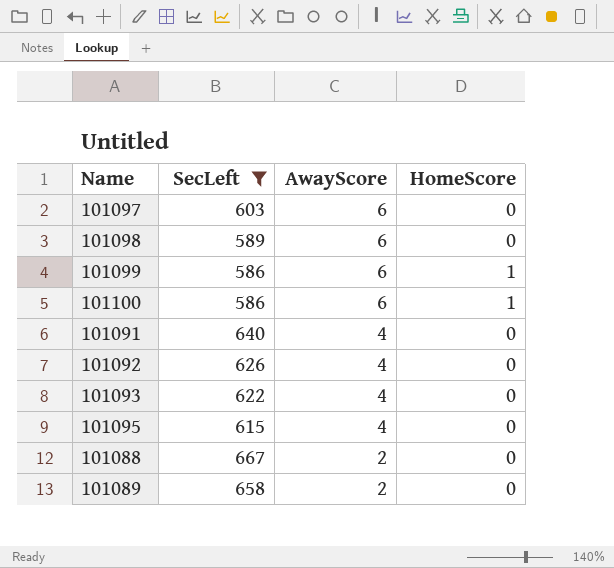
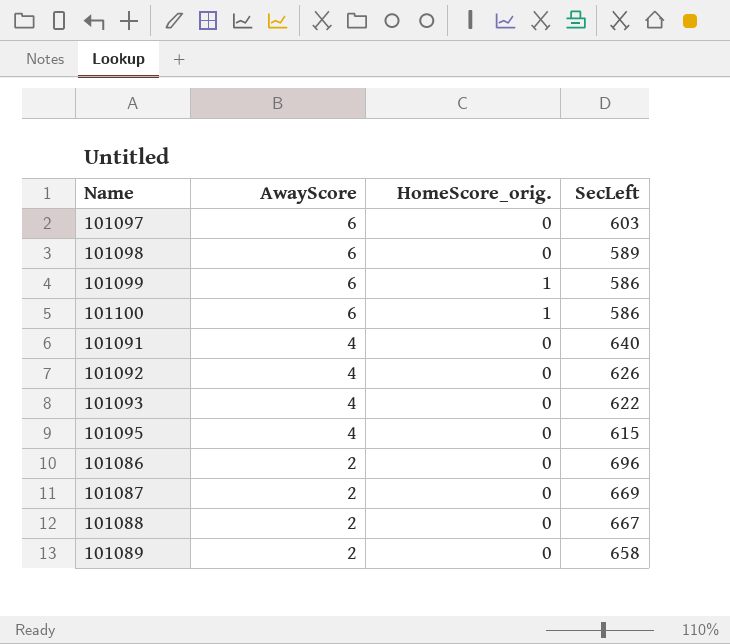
filter: SecLeft <= 667 -> none
column name: HomeScore -> HomeScore_orig.
column SecLeft | position: 2 -> 4

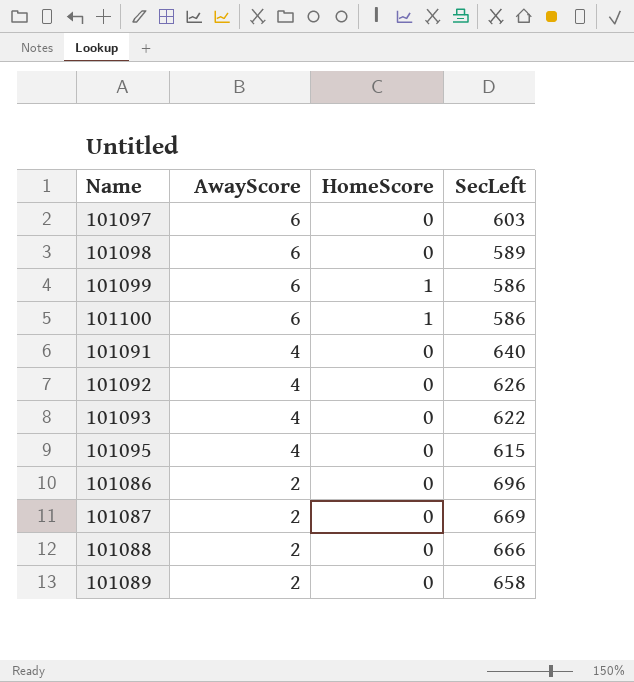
column name: HomeScore_orig. -> HomeScore
101088 | SecLeft: 667 -> 666

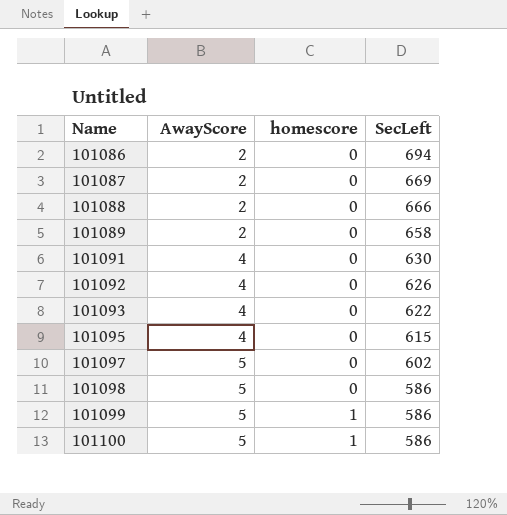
row order: AwayScore descending -> Name ascending
column name: HomeScore -> homescore
101086 | SecLeft: 696 -> 694
101091 | SecLeft: 640 -> 630
101097 | AwayScore: 6 -> 5
101097 | SecLeft: 603 -> 602
101098 | AwayScore: 6 -> 5
101098 | SecLeft: 589 -> 586
101099 | AwayScore: 6 -> 5
101100 | AwayScore: 6 -> 5

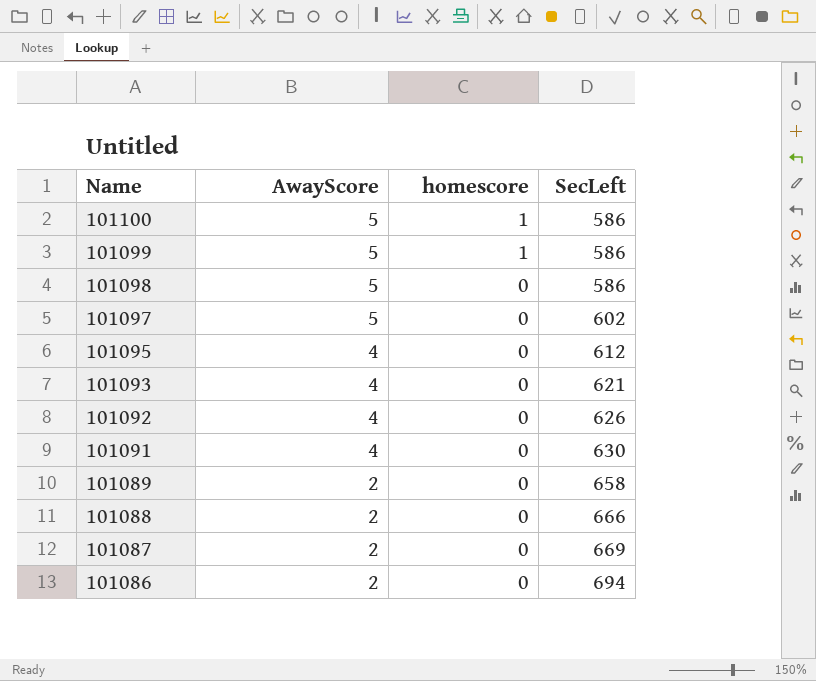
row order: Name ascending -> Name descending
101095 | SecLeft: 615 -> 612
101093 | SecLeft: 622 -> 621

